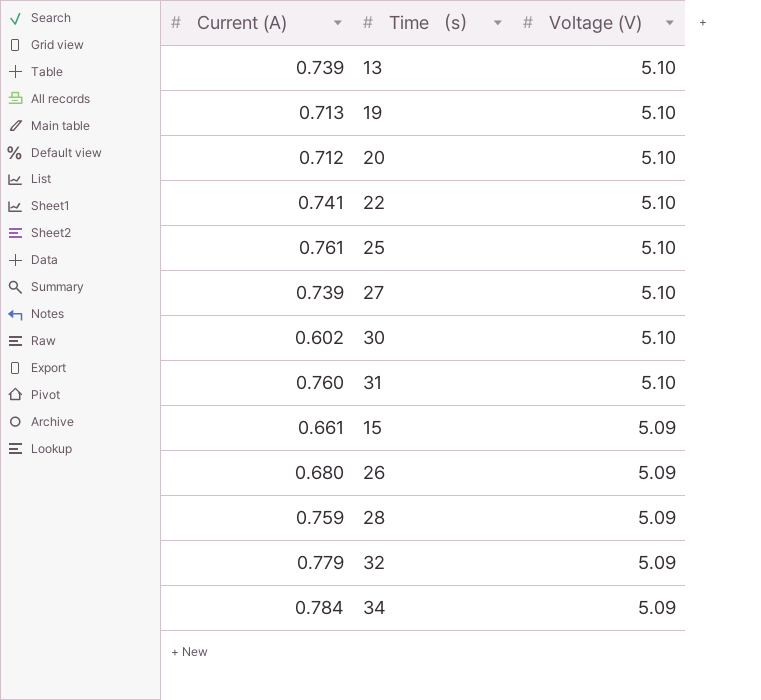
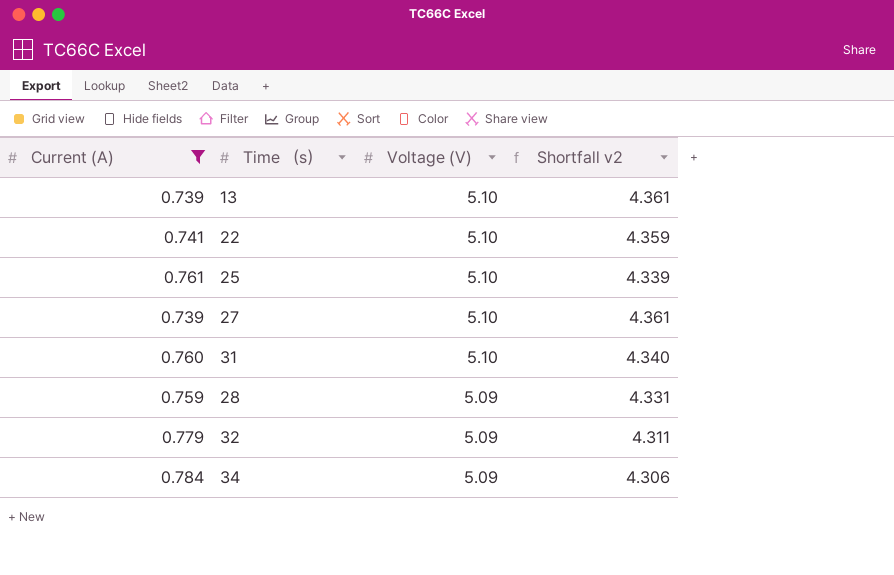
filter: none -> Current (A) >= 0.739
column Shortfall v2 | formula: none -> [Voltage (V)] - [Current (A)]

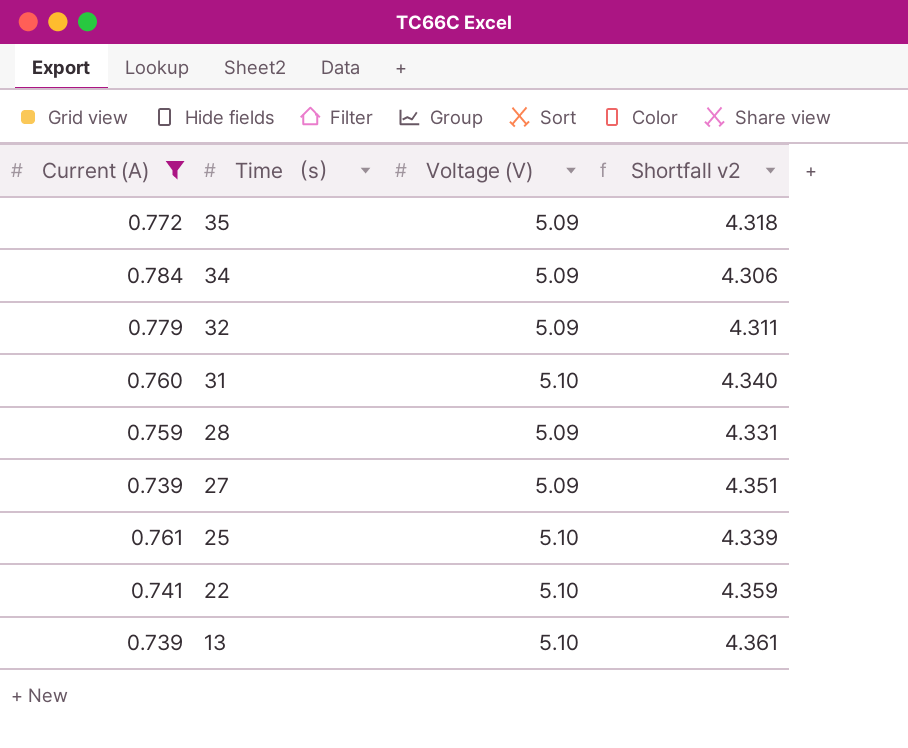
row order: Voltage (V) descending -> Time （s） descending
row 35: none -> 0.772 | 5.09 | 4.318
27 | Voltage (V): 5.10 -> 5.09
27 | Shortfall v2: 4.361 -> 4.351

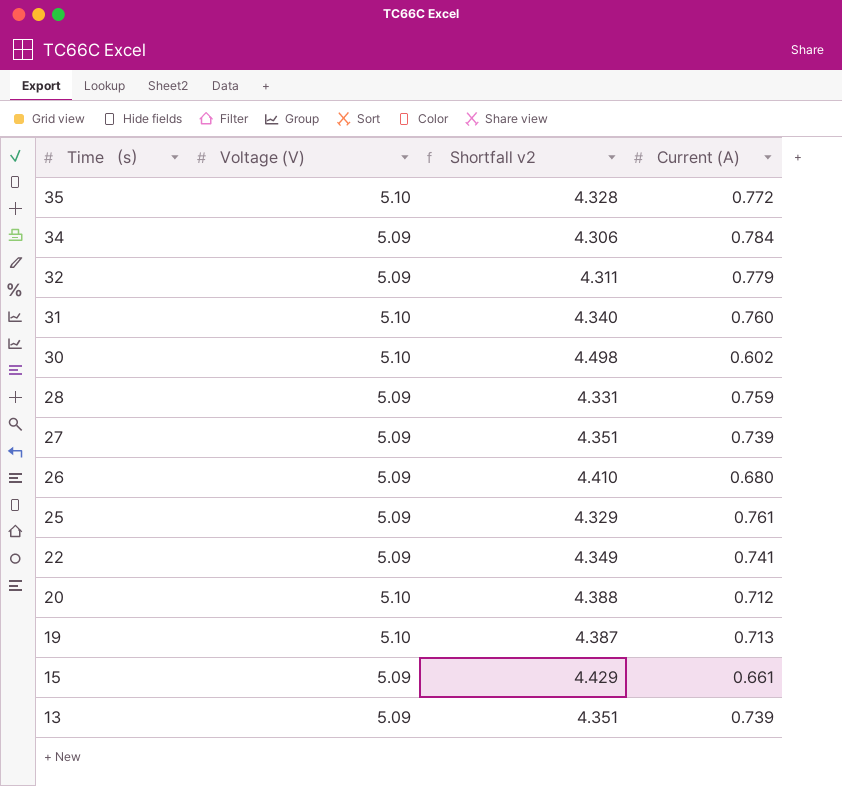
filter: Current (A) >= 0.739 -> none
column Current (A) | position: 1 -> 4
35 | Voltage (V): 5.09 -> 5.10
35 | Shortfall v2: 4.318 -> 4.328
25 | Voltage (V): 5.10 -> 5.09
25 | Shortfall v2: 4.339 -> 4.329
22 | Voltage (V): 5.10 -> 5.09
22 | Shortfall v2: 4.359 -> 4.349
13 | Voltage (V): 5.10 -> 5.09
13 | Shortfall v2: 4.361 -> 4.351

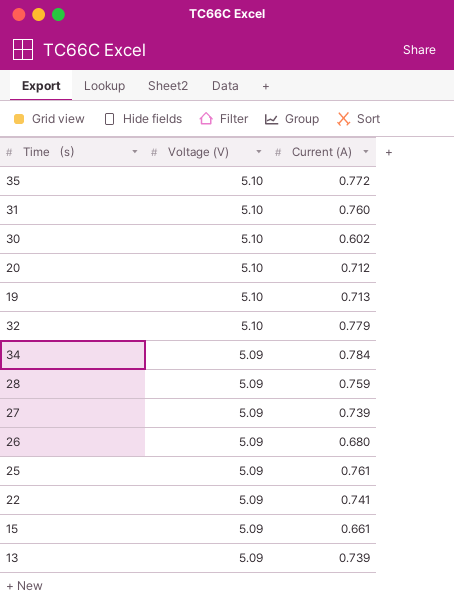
row order: Time （s） descending -> Voltage (V) descending
column Shortfall v2 | formula: [Voltage (V)] - [Current (A)] -> none
32 | Voltage (V): 5.09 -> 5.10

